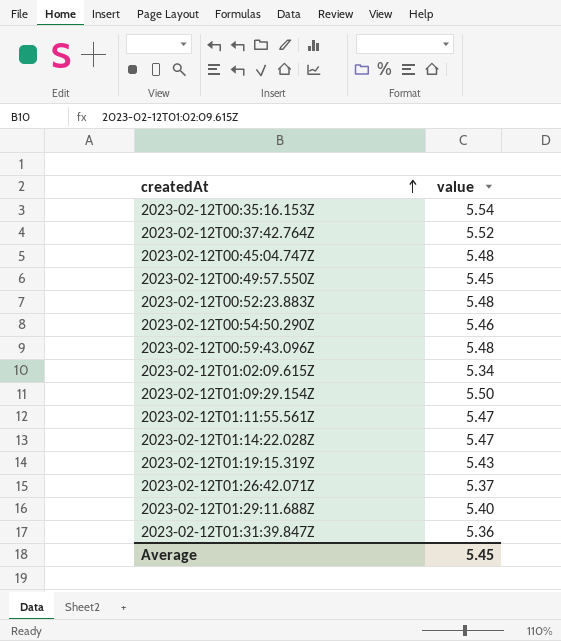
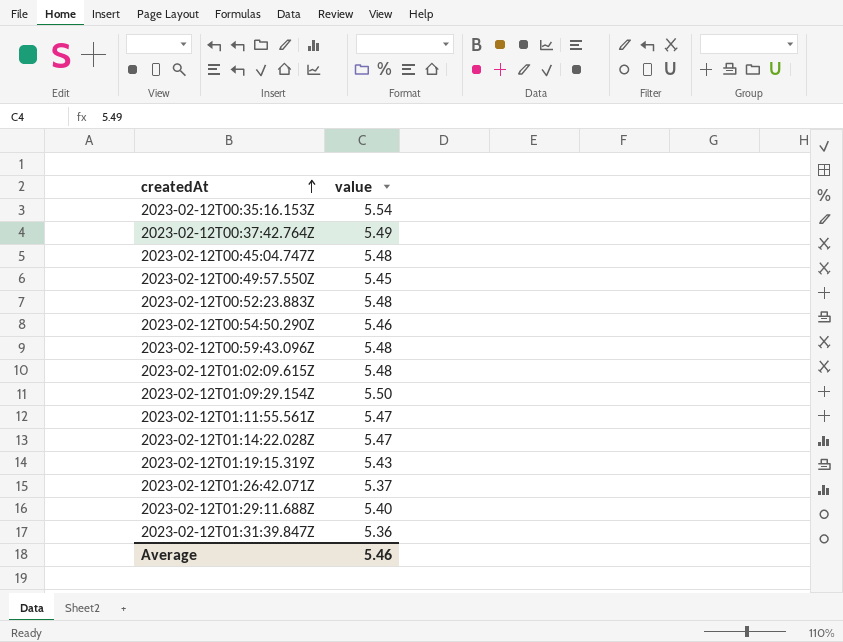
2023-02-12T00:37:42.764Z | value: 5.52 -> 5.49
2023-02-12T01:02:09.615Z | value: 5.34 -> 5.48
Average | value: 5.45 -> 5.46

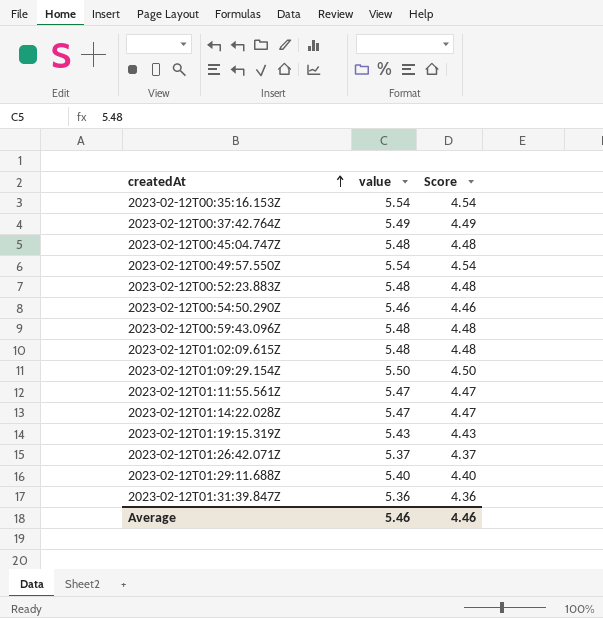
column Score | formula: none -> [value] - 1
2023-02-12T00:49:57.550Z | value: 5.45 -> 5.54

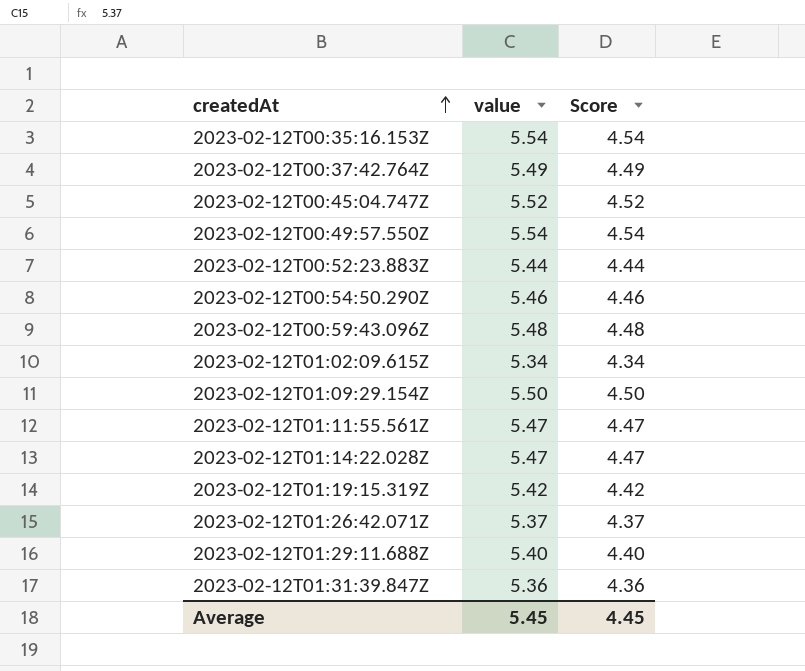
2023-02-12T00:45:04.747Z | value: 5.48 -> 5.52
2023-02-12T00:45:04.747Z | Score: 4.48 -> 4.52
2023-02-12T00:52:23.883Z | value: 5.48 -> 5.44
2023-02-12T00:52:23.883Z | Score: 4.48 -> 4.44
2023-02-12T01:02:09.615Z | value: 5.48 -> 5.34
2023-02-12T01:02:09.615Z | Score: 4.48 -> 4.34
2023-02-12T01:19:15.319Z | value: 5.43 -> 5.42
2023-02-12T01:19:15.319Z | Score: 4.43 -> 4.42
Average | value: 5.46 -> 5.45
Average | Score: 4.46 -> 4.45

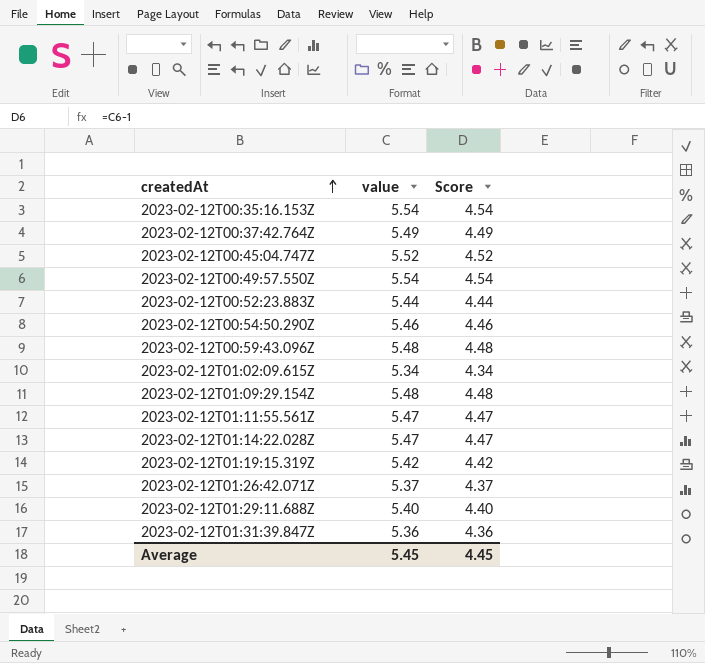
2023-02-12T01:09:29.154Z | value: 5.50 -> 5.48
2023-02-12T01:09:29.154Z | Score: 4.50 -> 4.48

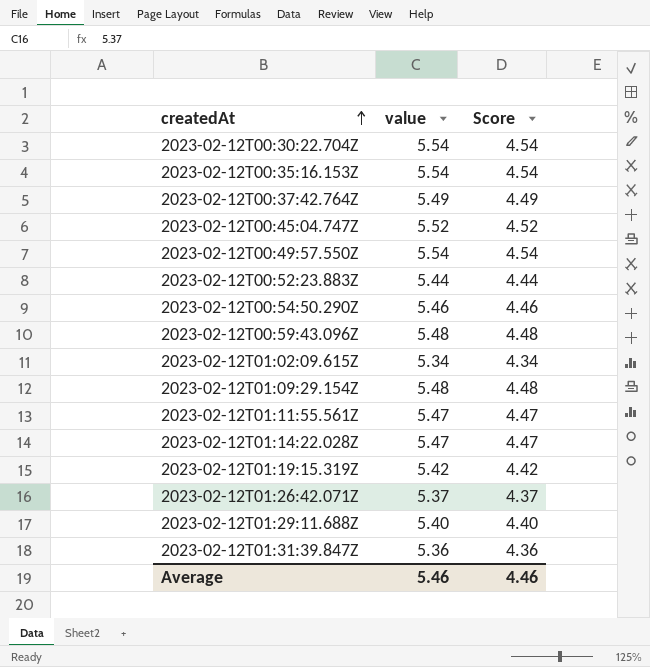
row 2023-02-12T00:30:22.704Z: none -> 5.54 | 4.54
Average | value: 5.45 -> 5.46
Average | Score: 4.45 -> 4.46

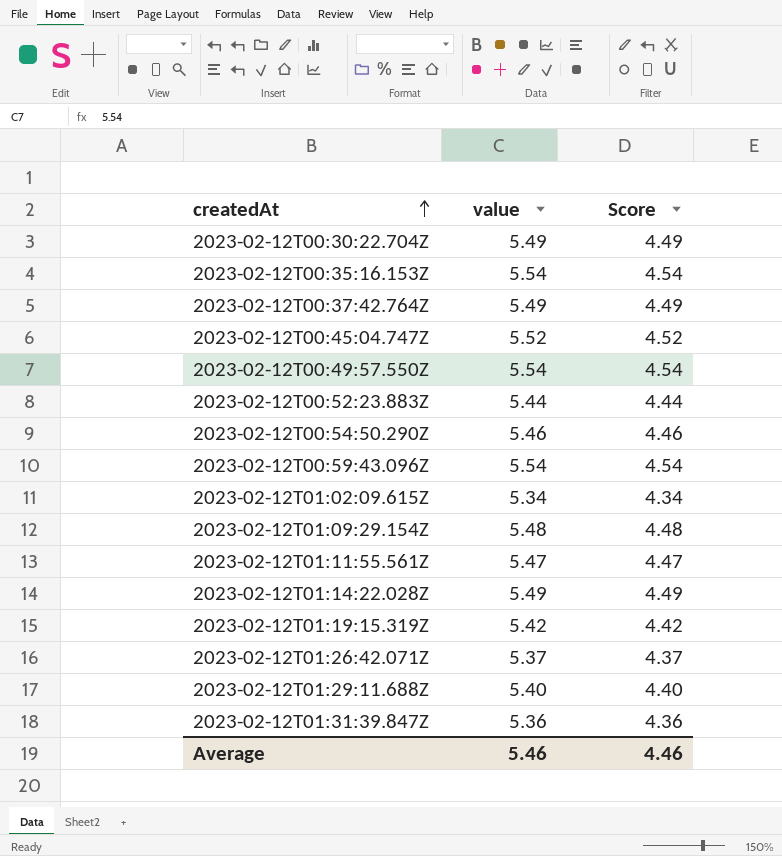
2023-02-12T00:30:22.704Z | value: 5.54 -> 5.49
2023-02-12T00:30:22.704Z | Score: 4.54 -> 4.49
2023-02-12T00:59:43.096Z | value: 5.48 -> 5.54
2023-02-12T00:59:43.096Z | Score: 4.48 -> 4.54
2023-02-12T01:14:22.028Z | value: 5.47 -> 5.49
2023-02-12T01:14:22.028Z | Score: 4.47 -> 4.49

